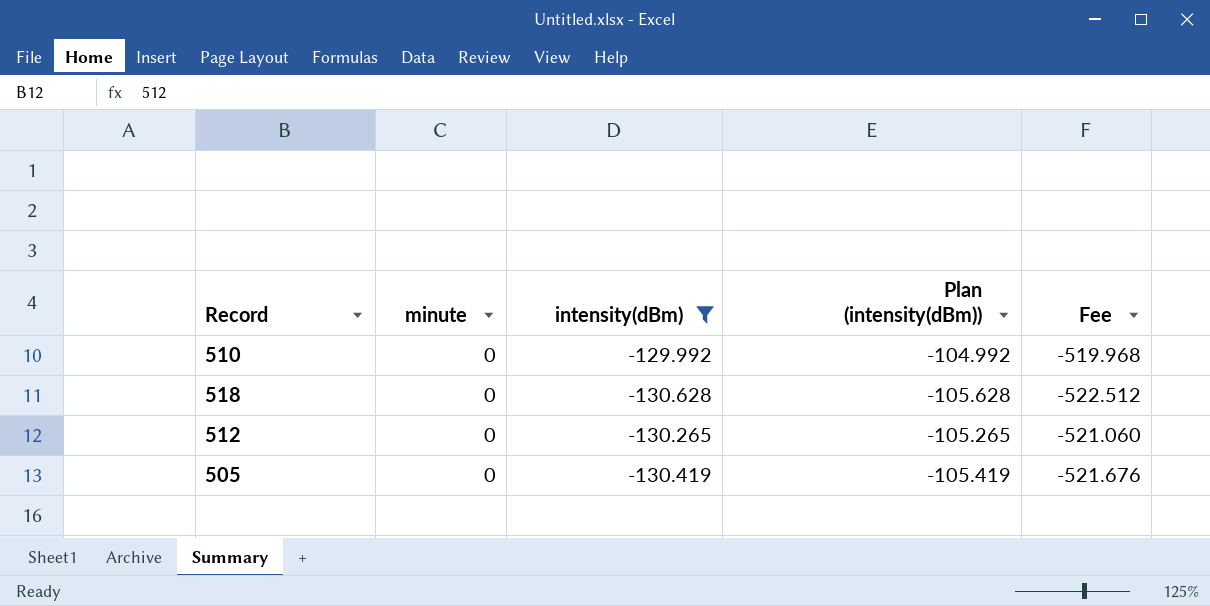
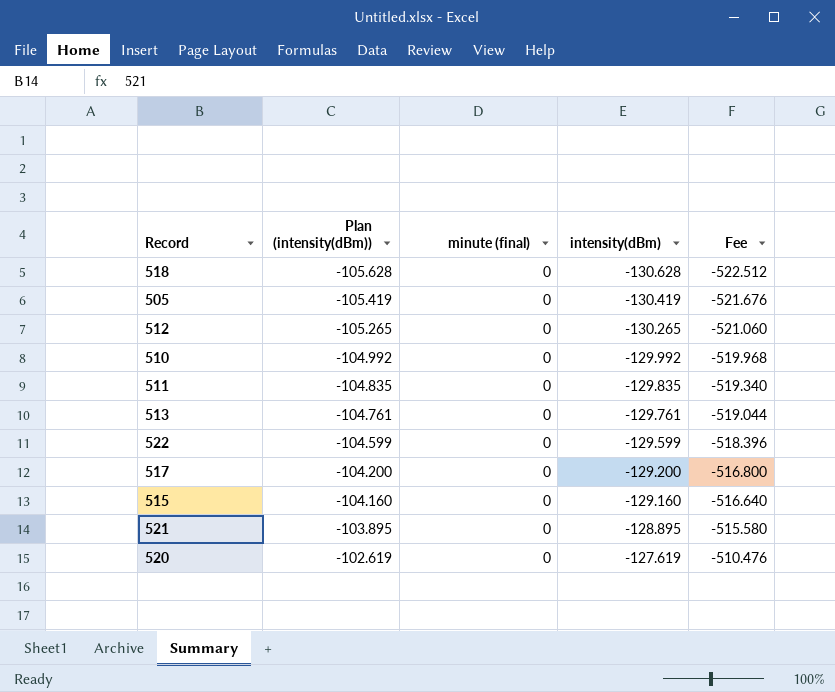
filter: intensity(dBm) <= -129.992 -> none
row order: none -> Plan (intensity(dBm)) ascending
column Plan (intensity(dBm)) | position: 4 -> 2
column name: minute -> minute (final)

